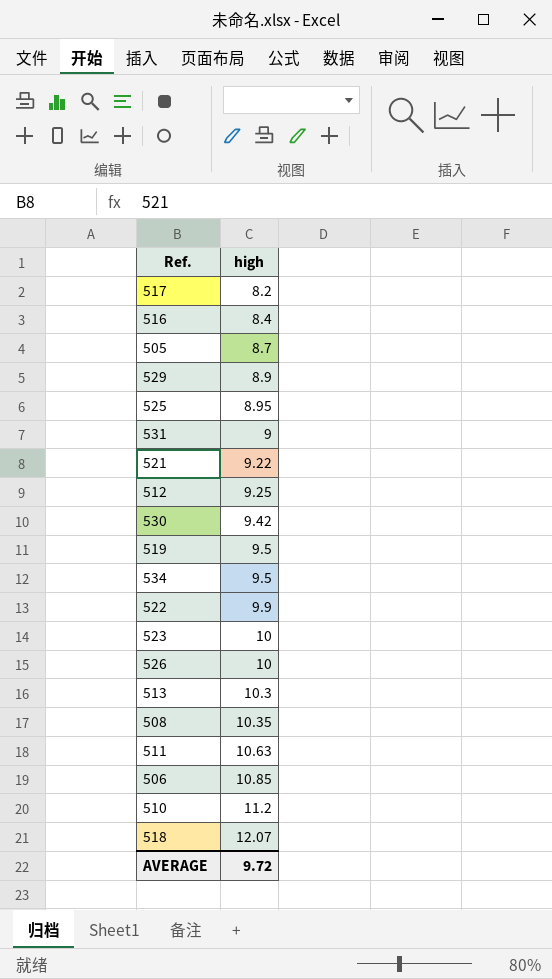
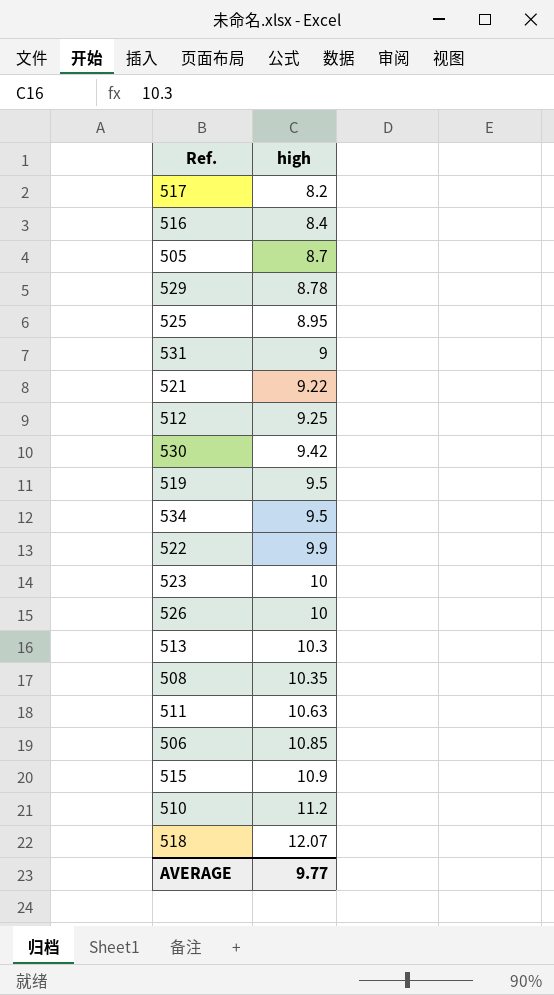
529 | high: 8.9 -> 8.78
row 515: none -> 10.9
AVERAGE | high: 9.72 -> 9.77

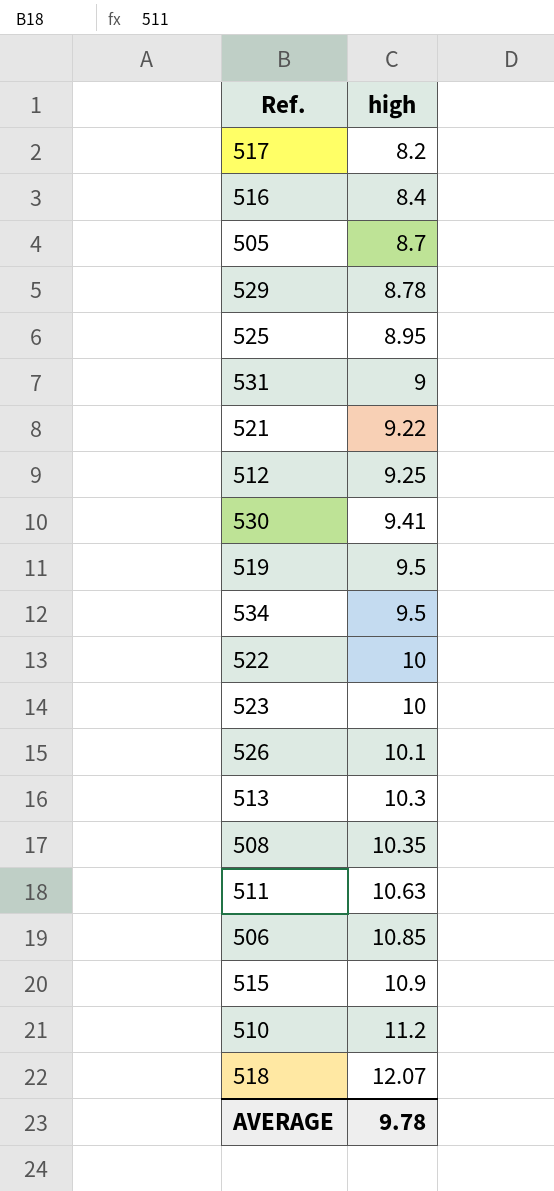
530 | high: 9.42 -> 9.41
522 | high: 9.9 -> 10
526 | high: 10 -> 10.1
AVERAGE | high: 9.77 -> 9.78

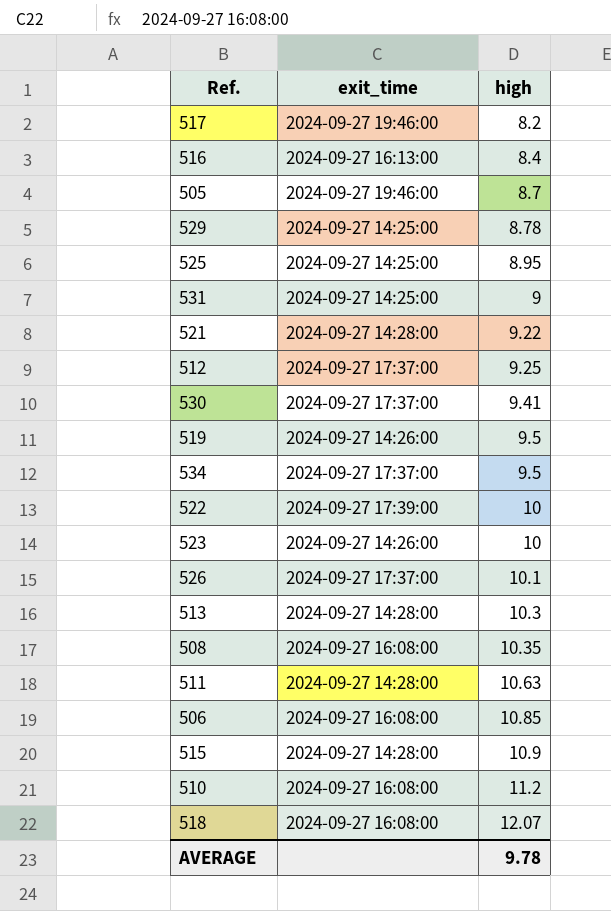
column exit_time | position: none -> 2

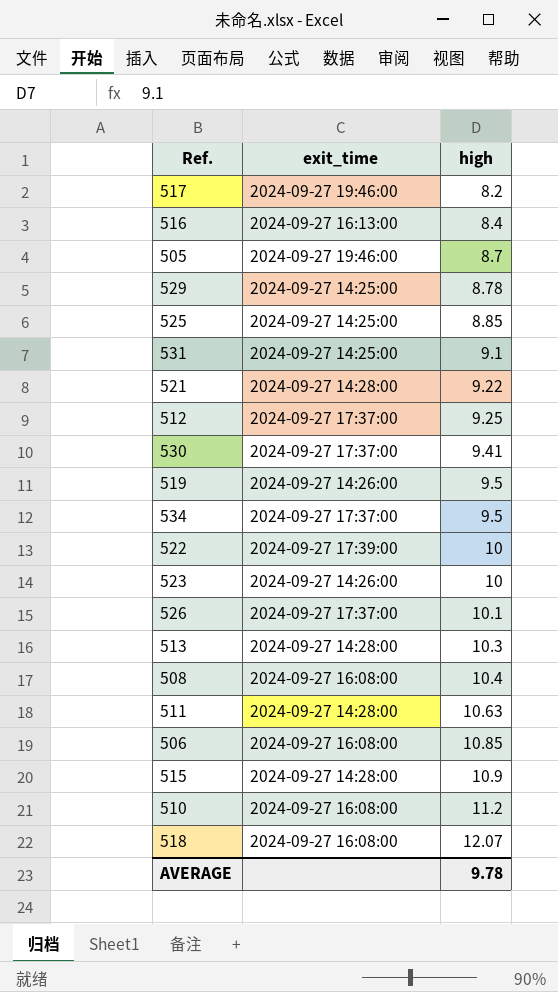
525 | high: 8.95 -> 8.85
531 | high: 9 -> 9.1
508 | high: 10.35 -> 10.4

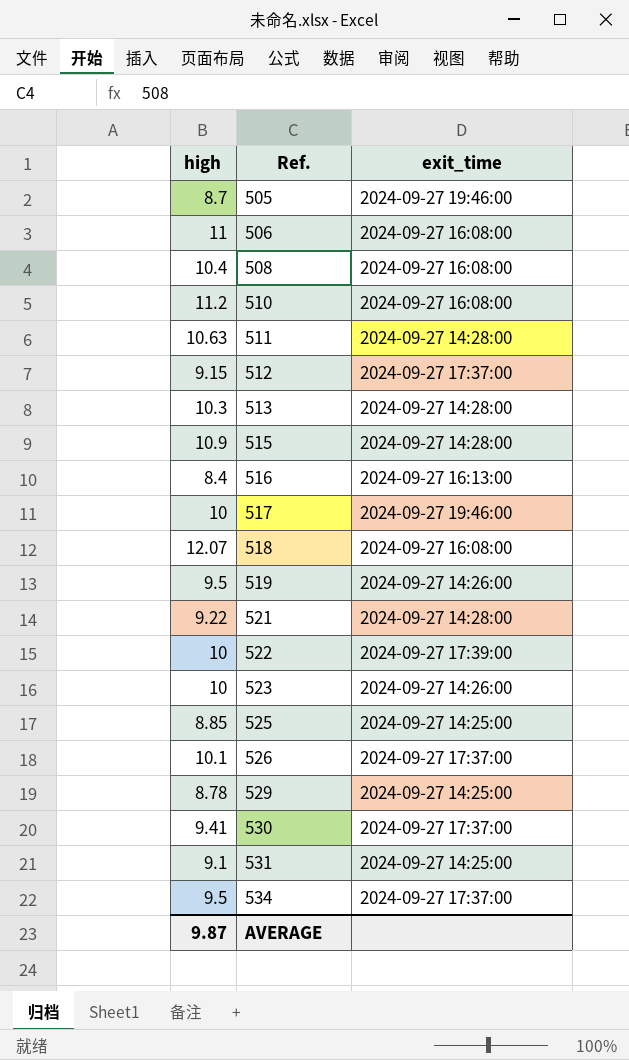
row order: high ascending -> Ref. ascending
column high | position: 3 -> 1
506 | high: 10.85 -> 11
512 | high: 9.25 -> 9.15
517 | high: 8.2 -> 10
AVERAGE | high: 9.78 -> 9.87

